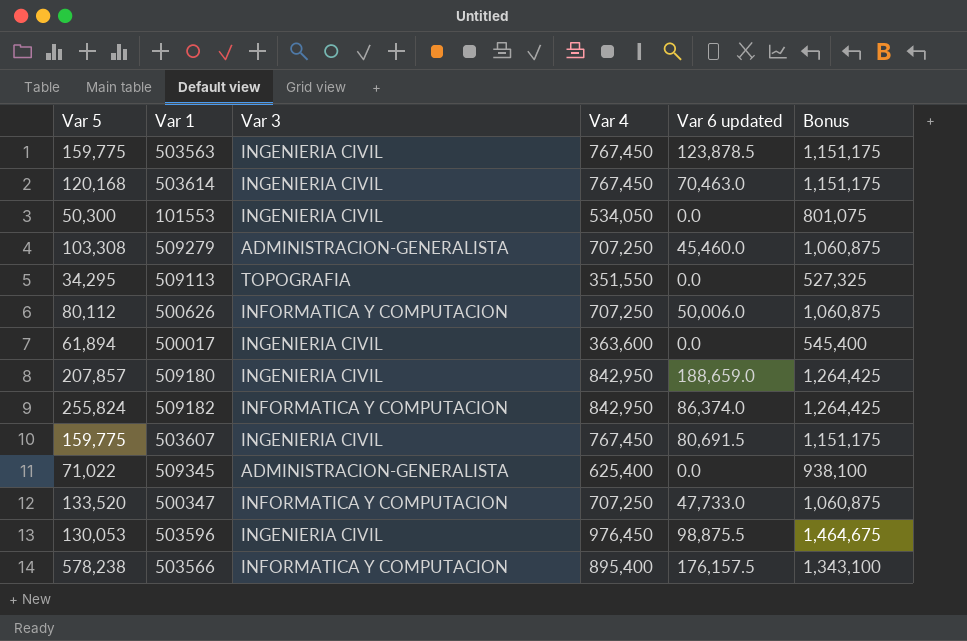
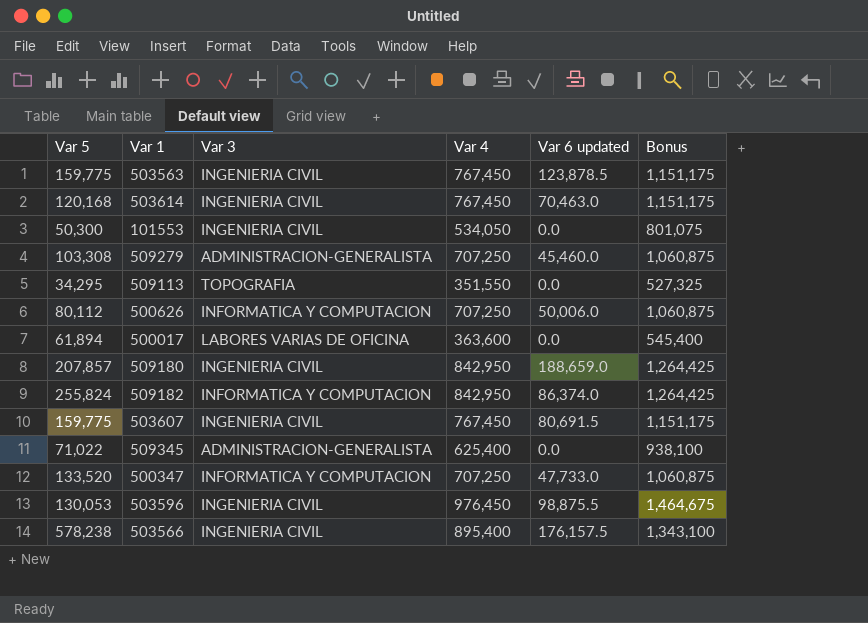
500017 | Var 3: INGENIERIA CIVIL -> LABORES VARIAS DE OFICINA
503566 | Var 3: INFORMATICA Y COMPUTACION -> INGENIERIA CIVIL

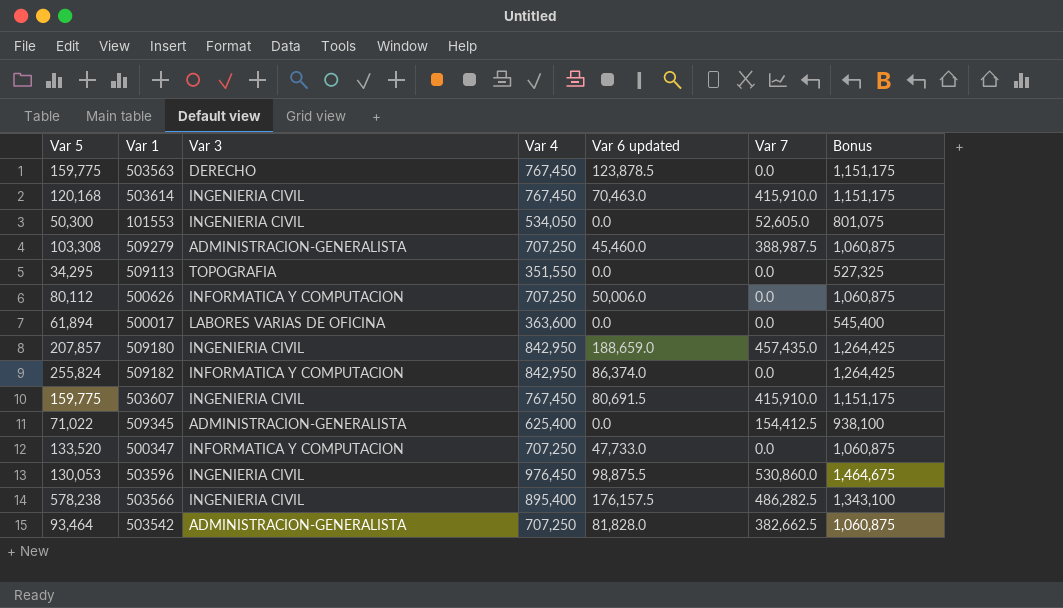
column Var 7 | position: none -> 6
503563 | Var 3: INGENIERIA CIVIL -> DERECHO
row 503542: none -> 93,464 | ADMINISTRACION-GENERALISTA | 707,250 | 81,828.0 | 382,662.5 | 1,060,875

